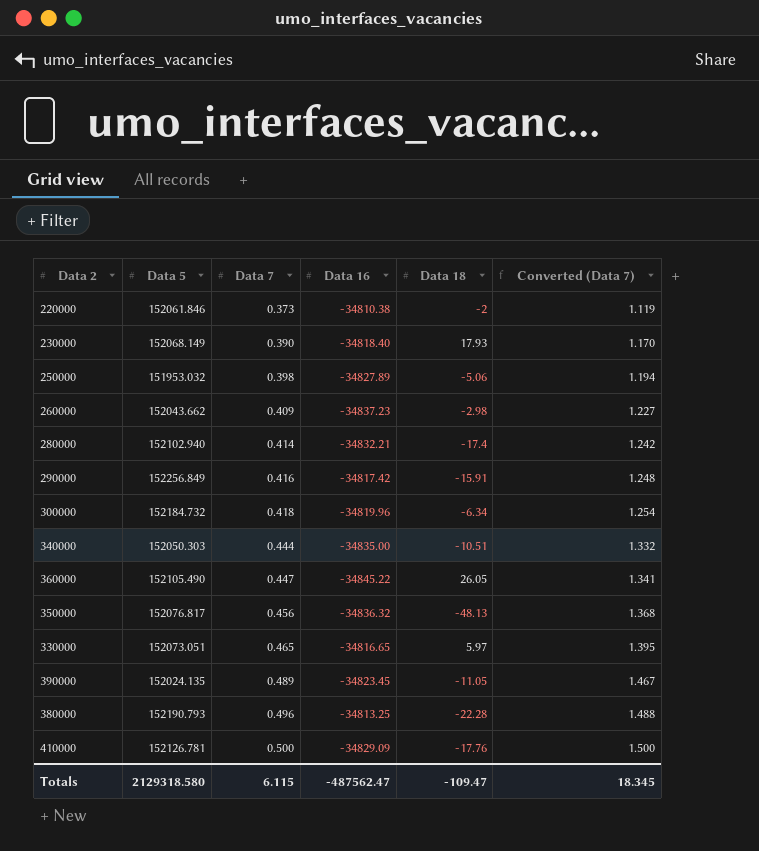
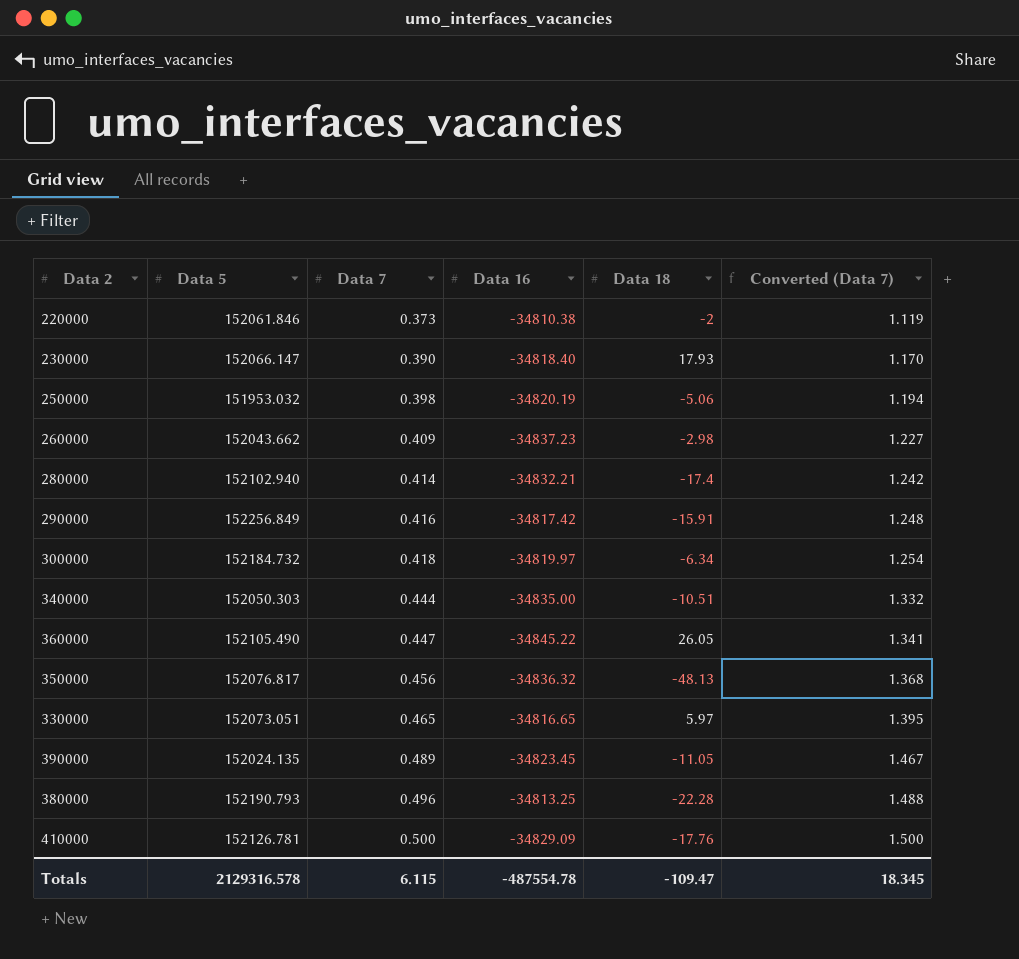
230000 | Data 5: 152068.149 -> 152066.147
250000 | Data 16: -34827.89 -> -34820.19
300000 | Data 16: -34819.96 -> -34819.97
Totals | Data 5: 2129318.580 -> 2129316.578
Totals | Data 16: -487562.47 -> -487554.78

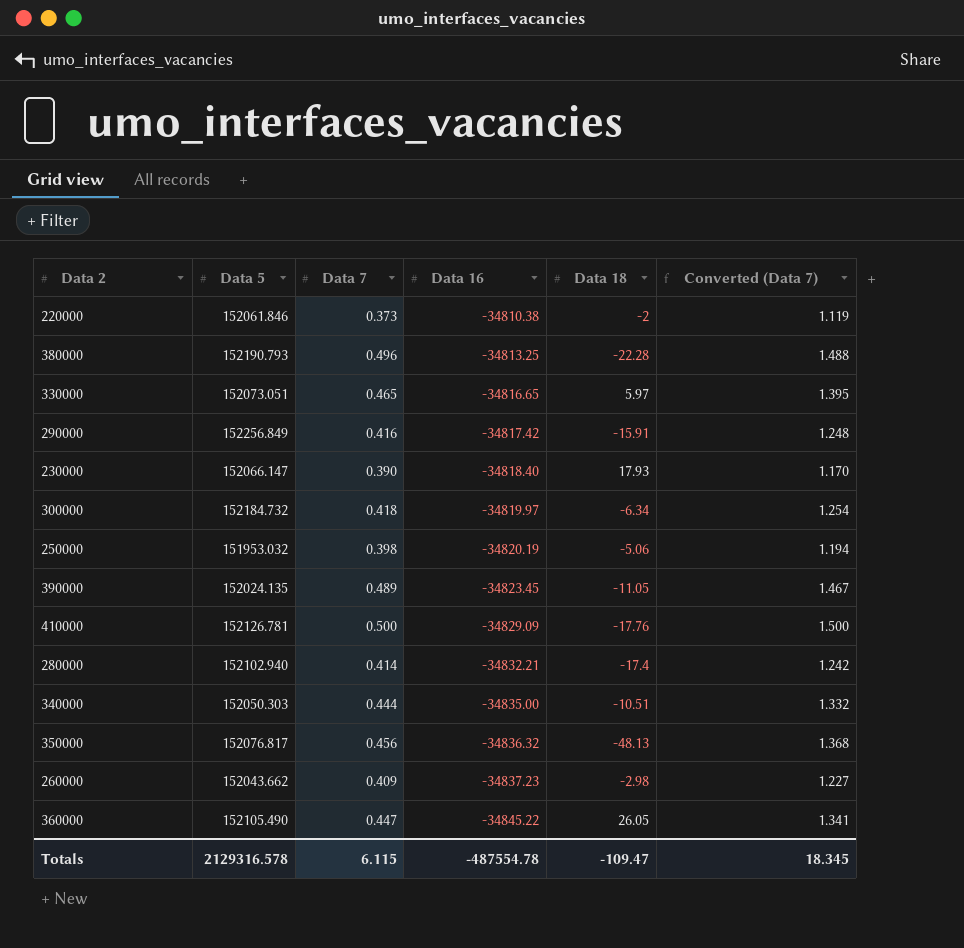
row order: Data 7 ascending -> Data 16 descending

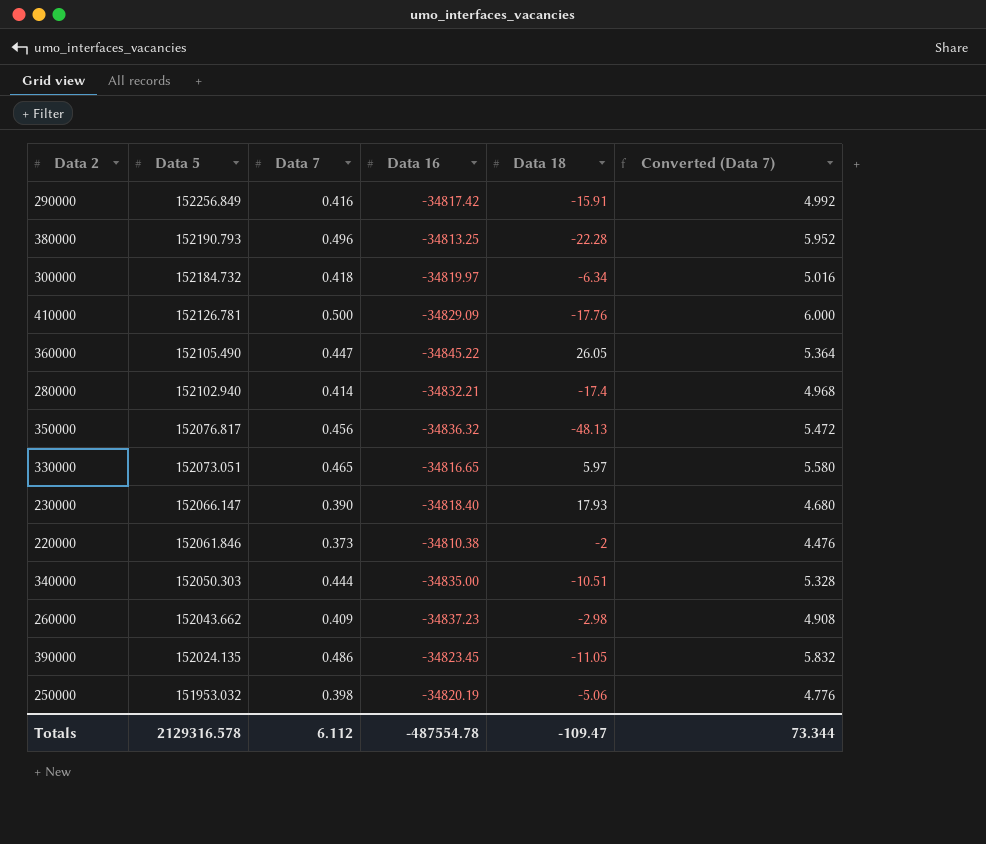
row order: Data 16 descending -> Data 5 descending
column Converted (Data 7) | formula: [Data 7] * 3 -> [Data 7] * 12
390000 | Data 7: 0.489 -> 0.486
Totals | Data 7: 6.115 -> 6.112
Totals | Converted (Data 7): 18.345 -> 73.344

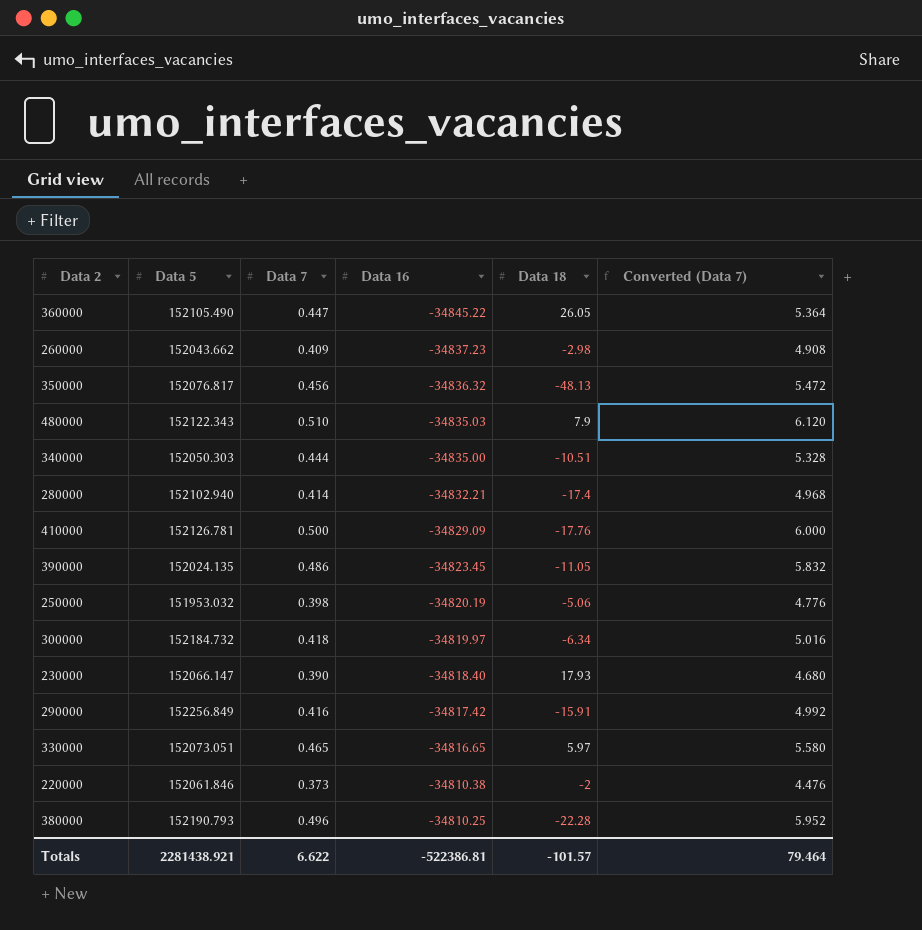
row order: Data 5 descending -> Data 16 ascending
row 480000: none -> 152122.343 | 0.510 | -34835.03 | 7.9 | 6.120
380000 | Data 16: -34813.25 -> -34810.25
Totals | Data 5: 2129316.578 -> 2281438.921
Totals | Data 7: 6.112 -> 6.622
Totals | Data 16: -487554.78 -> -522386.81
Totals | Data 18: -109.47 -> -101.57
Totals | Converted (Data 7): 73.344 -> 79.464

